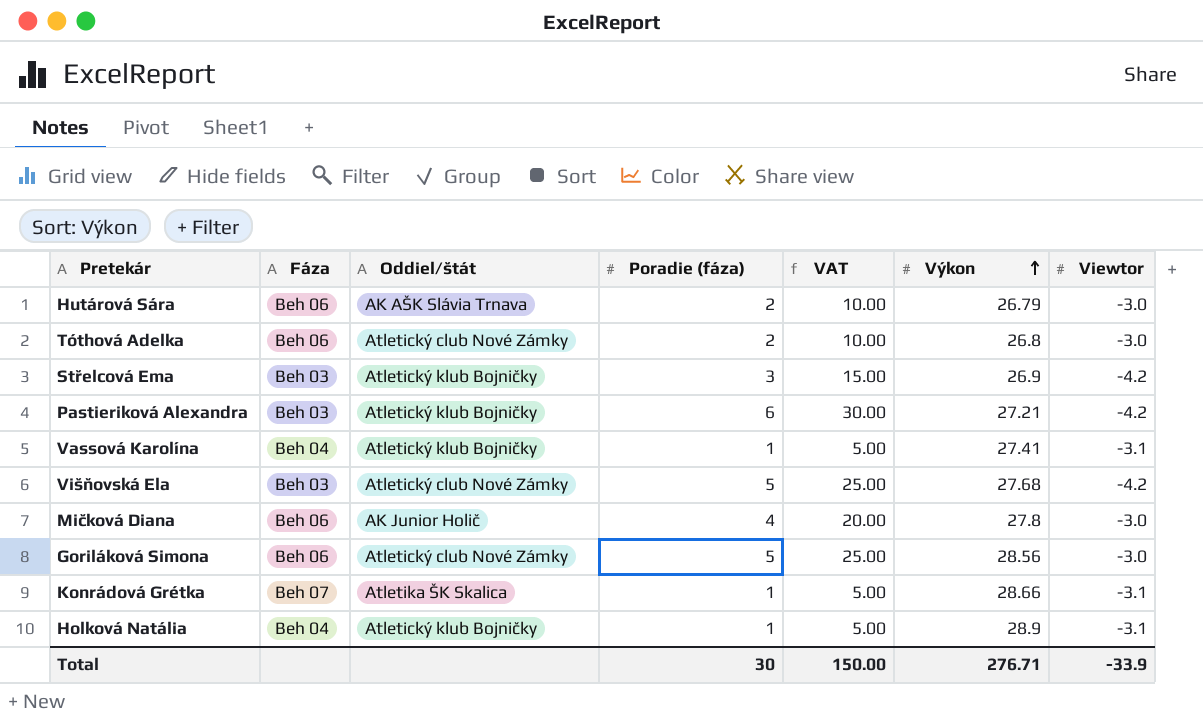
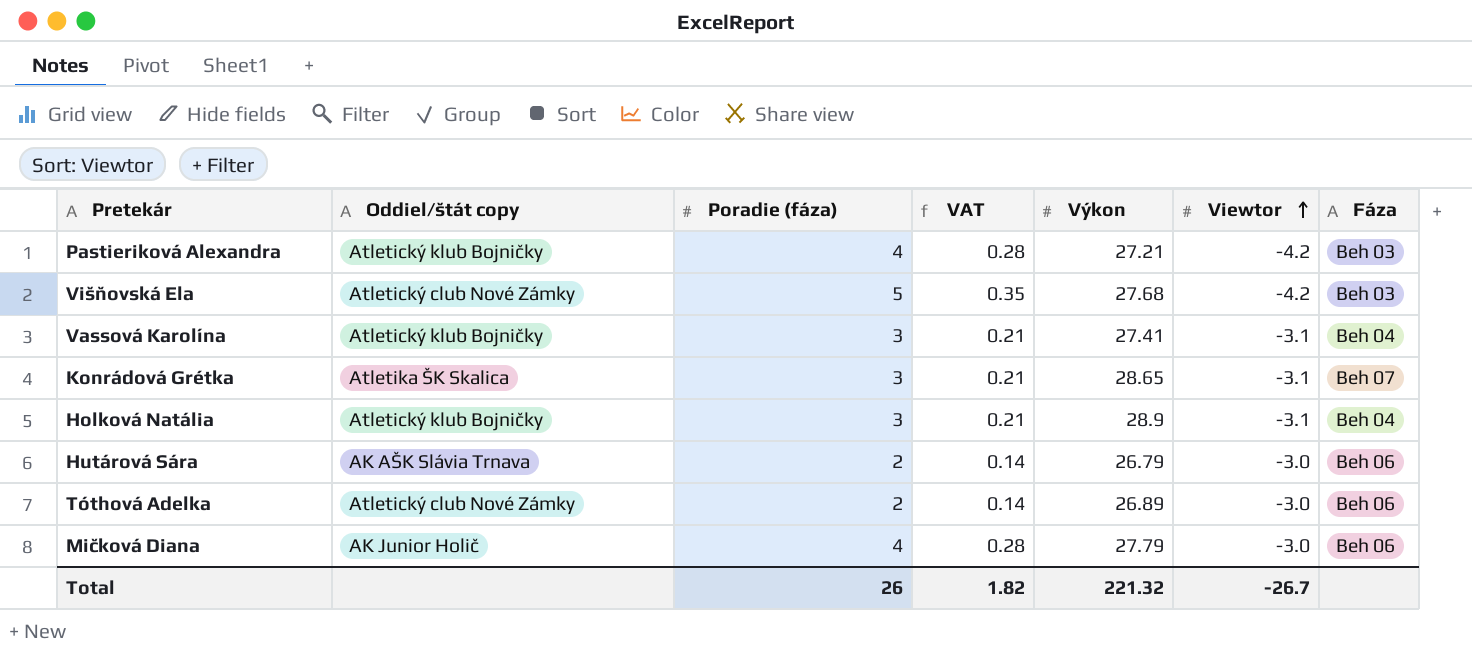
row order: Výkon ascending -> Viewtor ascending
column name: Oddiel/štát -> Oddiel/štát copy
column VAT | formula: [Poradie (fáza)] * 5 -> [Poradie (fáza)] * 0.07
column Fáza | position: 2 -> 7
row Střelcová Ema: Beh 03 | Atletický klub Bojničky | 3 | 15.00 | 26.9 | -4.2 -> none
row Goriláková Simona: Beh 06 | Atletický club Nové Zámky | 5 | 25.00 | 28.56 | -3.0 -> none
Pastieriková Alexandra | Poradie (fáza): 6 -> 4
Vassová Karolína | Poradie (fáza): 1 -> 3
Konrádová Grétka | Poradie (fáza): 1 -> 3
Konrádová Grétka | Výkon: 28.66 -> 28.65
Holková Natália | Poradie (fáza): 1 -> 3
Tóthová Adelka | Výkon: 26.8 -> 26.89
Mičková Diana | Výkon: 27.8 -> 27.79
Total | Poradie (fáza): 30 -> 26
Total | VAT: 150.00 -> 1.82
Total | Výkon: 276.71 -> 221.32
Total | Viewtor: -33.9 -> -26.7

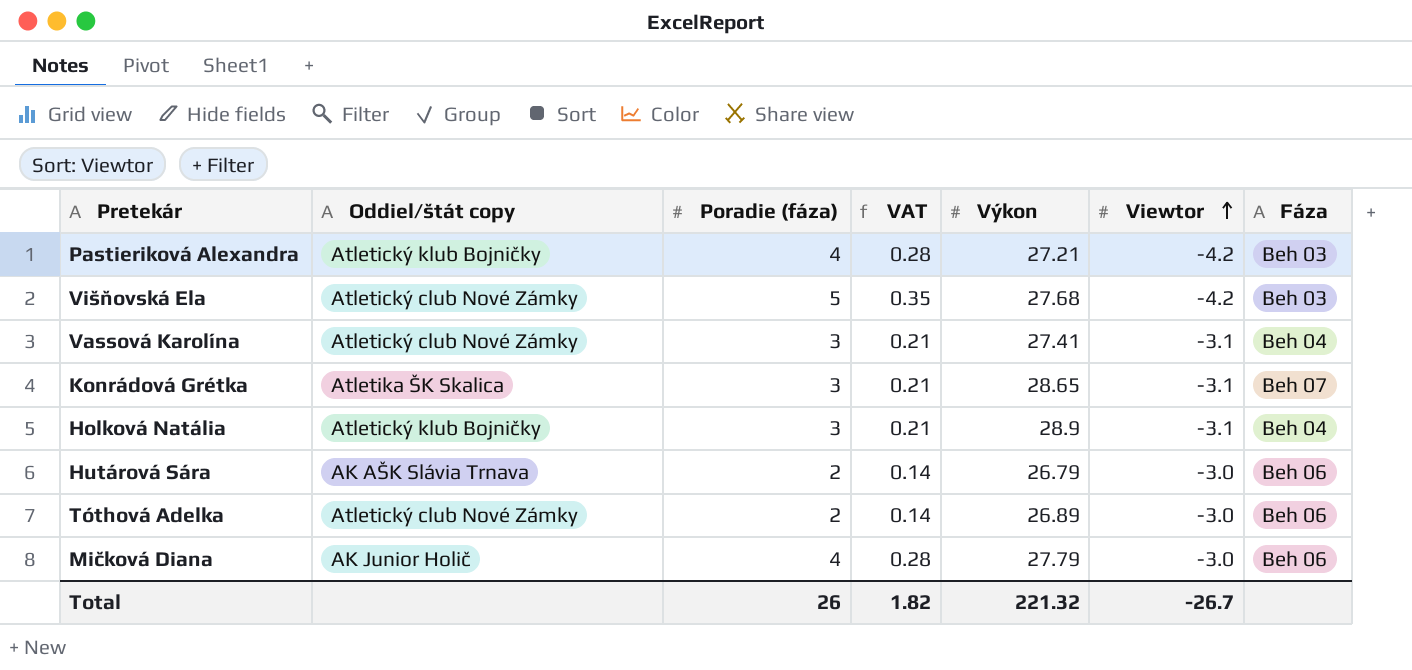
Vassová Karolína | Oddiel/štát copy: Atletický klub Bojničky -> Atletický club Nové Zámky

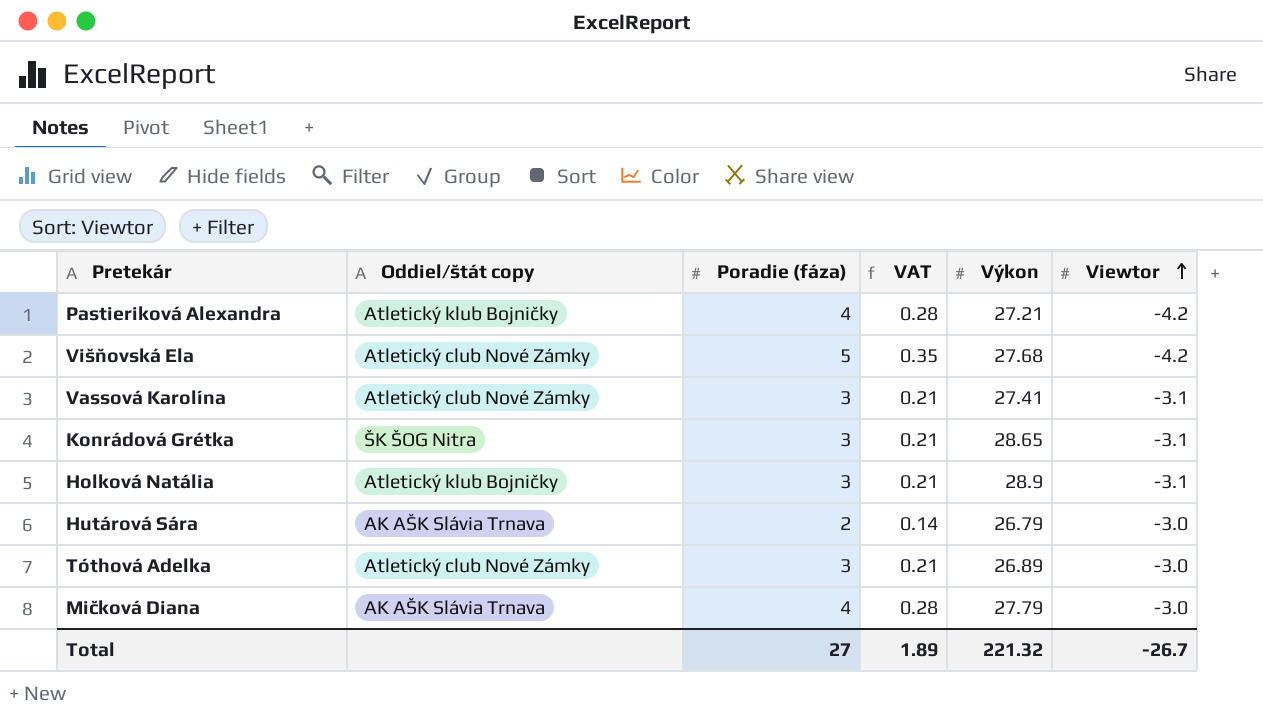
column Fáza | position: 7 -> none
Konrádová Grétka | Oddiel/štát copy: Atletika ŠK Skalica -> ŠK ŠOG Nitra
Tóthová Adelka | Poradie (fáza): 2 -> 3
Tóthová Adelka | VAT: 0.14 -> 0.21
Mičková Diana | Oddiel/štát copy: AK Junior Holič -> AK AŠK Slávia Trnava
Total | Poradie (fáza): 26 -> 27
Total | VAT: 1.82 -> 1.89

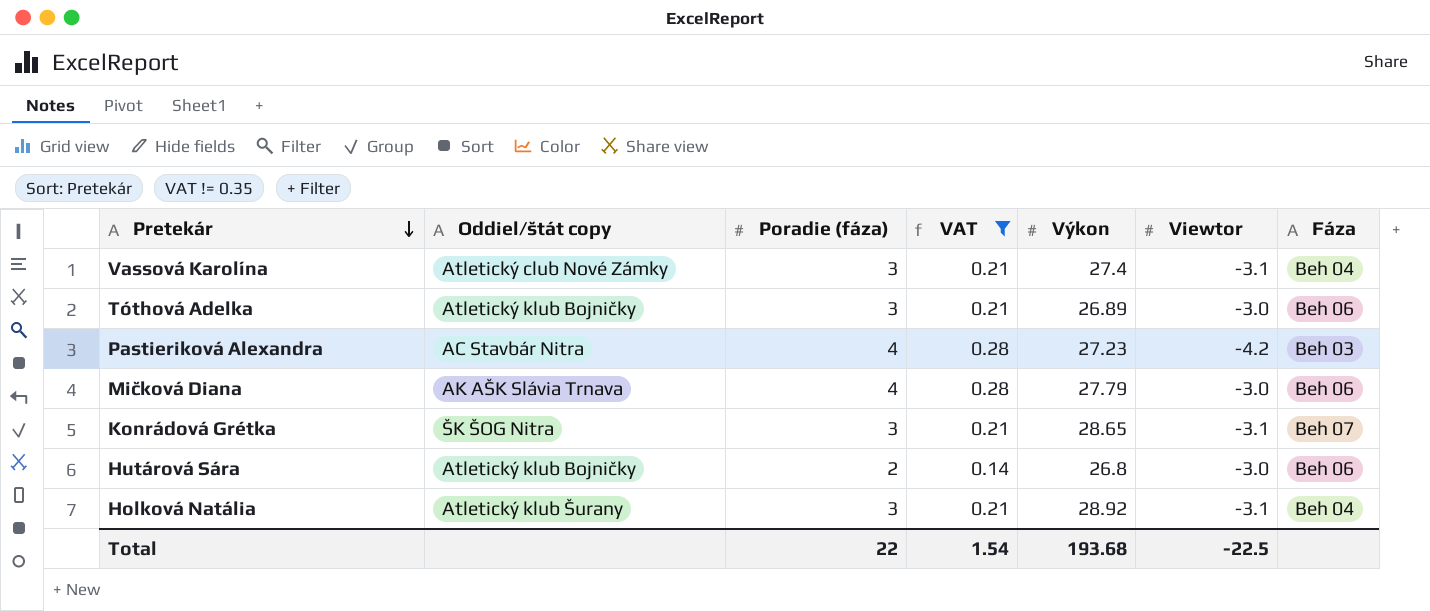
filter: none -> VAT != 0.35
row order: Viewtor ascending -> Pretekár descending
column Fáza | position: none -> 7
Vassová Karolína | Výkon: 27.41 -> 27.4
Tóthová Adelka | Oddiel/štát copy: Atletický club Nové Zámky -> Atletický klub Bojničky
Pastieriková Alexandra | Oddiel/štát copy: Atletický klub Bojničky -> AC Stavbár Nitra
Pastieriková Alexandra | Výkon: 27.21 -> 27.23
Hutárová Sára | Oddiel/štát copy: AK AŠK Slávia Trnava -> Atletický klub Bojničky
Hutárová Sára | Výkon: 26.79 -> 26.8
Holková Natália | Oddiel/štát copy: Atletický klub Bojničky -> Atletický klub Šurany
Holková Natália | Výkon: 28.9 -> 28.92
Total | Poradie (fáza): 27 -> 22
Total | VAT: 1.89 -> 1.54
Total | Výkon: 221.32 -> 193.68
Total | Viewtor: -26.7 -> -22.5

